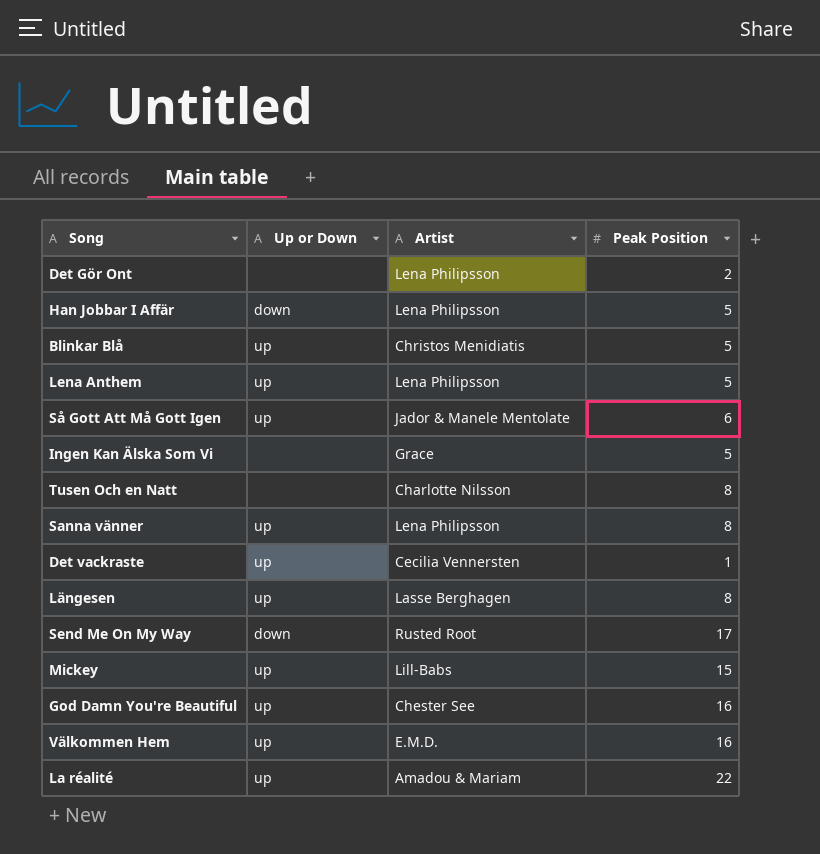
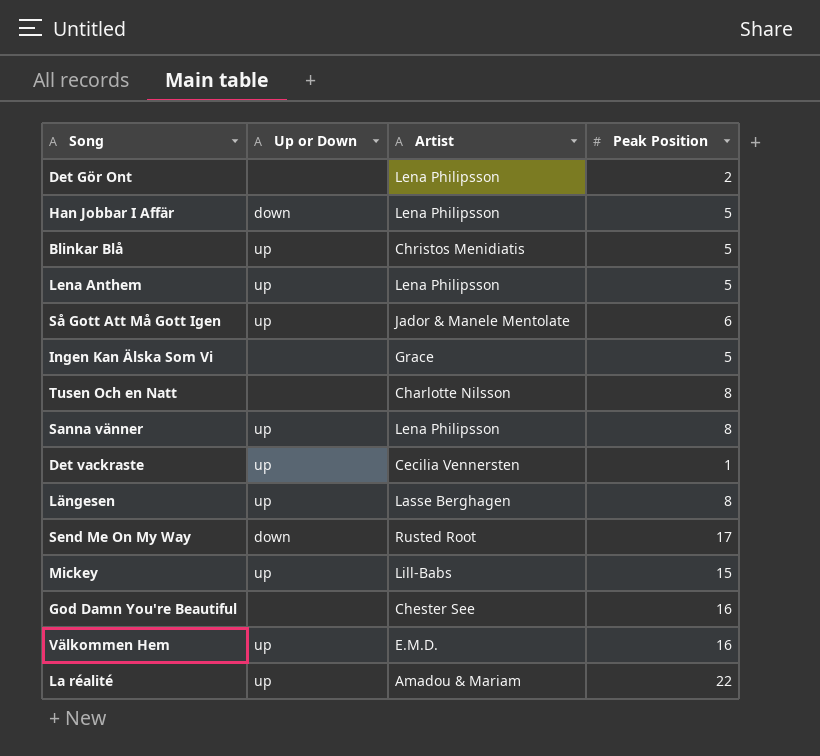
God Damn You're Beautiful | Up or Down: up -> none

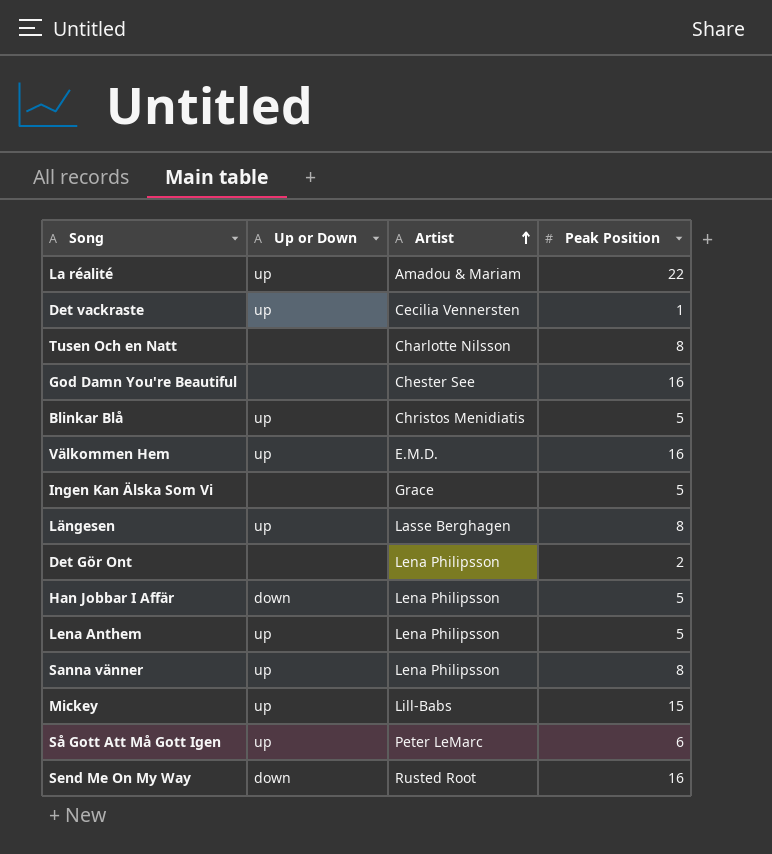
row order: none -> Artist ascending
Så Gott Att Må Gott Igen | Artist: Jador & Manele Mentolate -> Peter LeMarc
Send Me On My Way | Peak Position: 17 -> 16

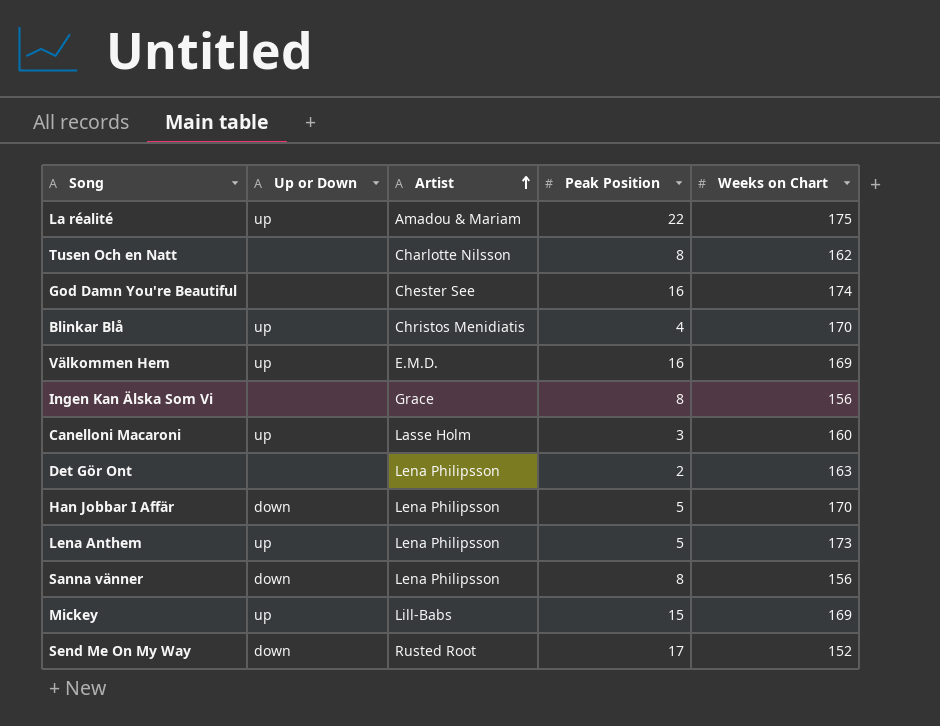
column Weeks on Chart | position: none -> 5
row Det vackraste: up | Cecilia Vennersten | 1 -> none
row Längesen: up | Lasse Berghagen | 8 -> none
row Så Gott Att Må Gott Igen: up | Peter LeMarc | 6 -> none
Blinkar Blå | Peak Position: 5 -> 4
Ingen Kan Älska Som Vi | Peak Position: 5 -> 8
row Canelloni Macaroni: none -> up | Lasse Holm | 3 | 160
Sanna vänner | Up or Down: up -> down
Send Me On My Way | Peak Position: 16 -> 17

